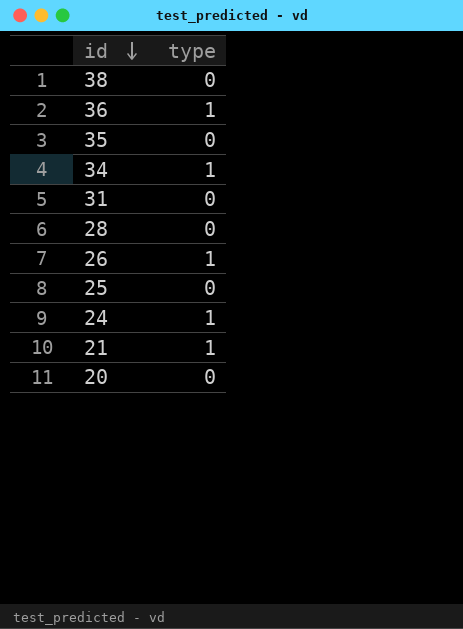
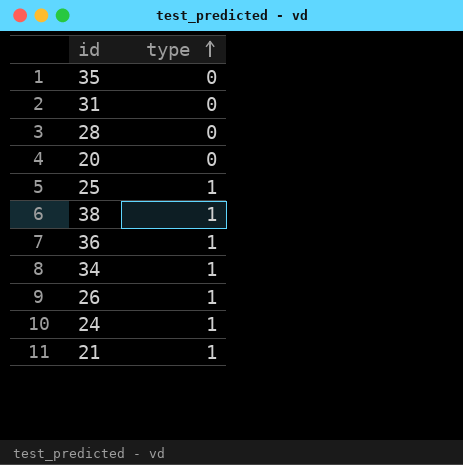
row order: id descending -> type ascending
25 | type: 0 -> 1
38 | type: 0 -> 1

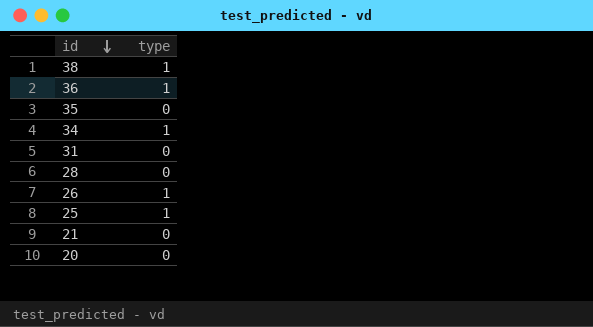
row order: type ascending -> id descending
row 24: 1 -> none
21 | type: 1 -> 0

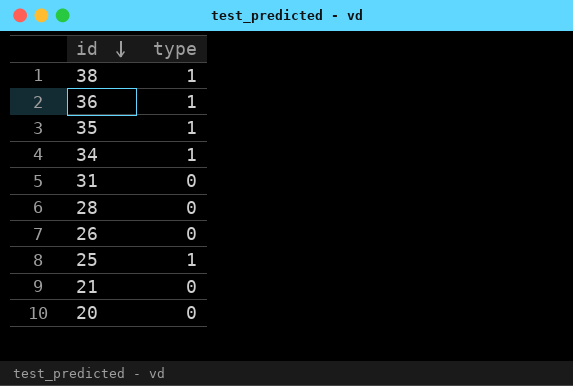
35 | type: 0 -> 1
26 | type: 1 -> 0

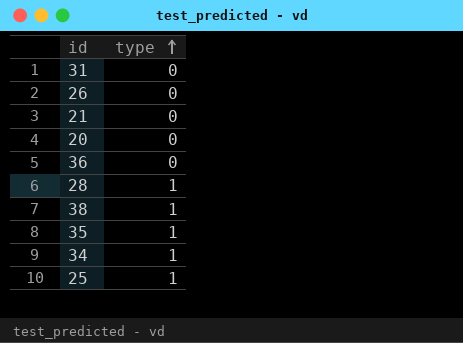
row order: id descending -> type ascending
36 | type: 1 -> 0
28 | type: 0 -> 1

